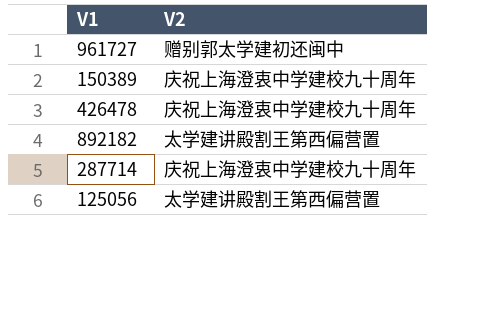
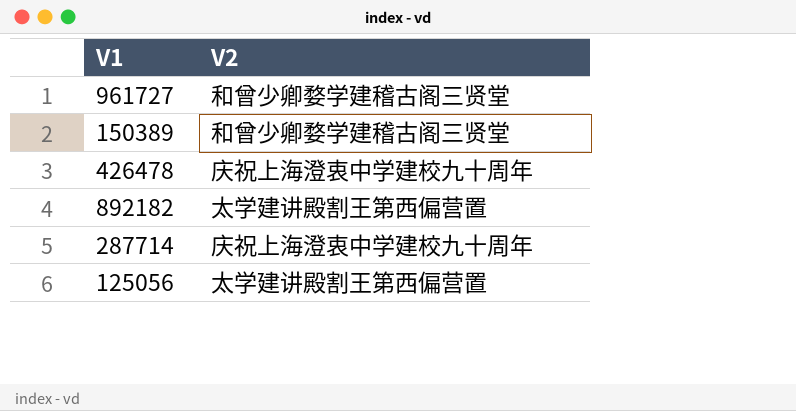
961727 | V2: 赠别郭太学建初还闽中 -> 和曾少卿婺学建稽古阁三贤堂
150389 | V2: 庆祝上海澄衷中学建校九十周年 -> 和曾少卿婺学建稽古阁三贤堂

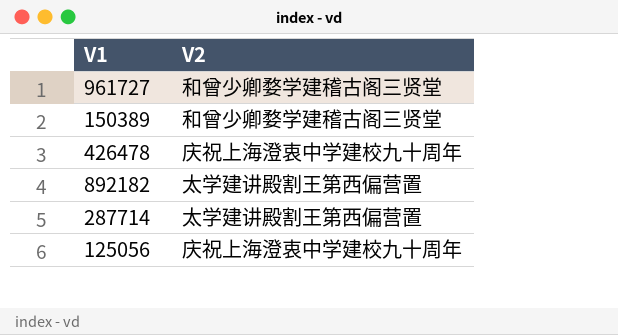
287714 | V2: 庆祝上海澄衷中学建校九十周年 -> 太学建讲殿割王第西偏营置
125056 | V2: 太学建讲殿割王第西偏营置 -> 庆祝上海澄衷中学建校九十周年

